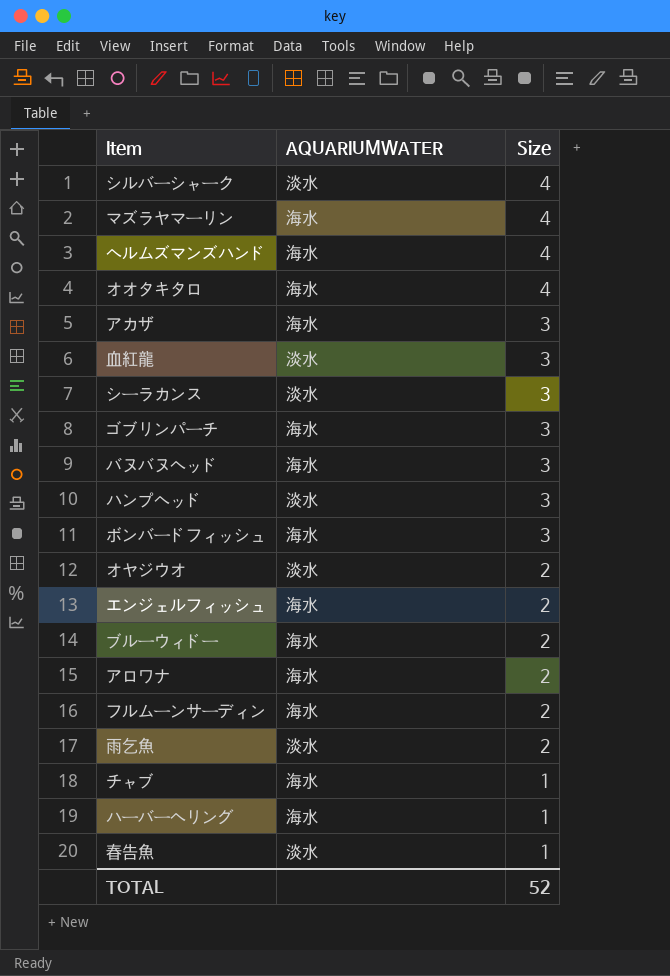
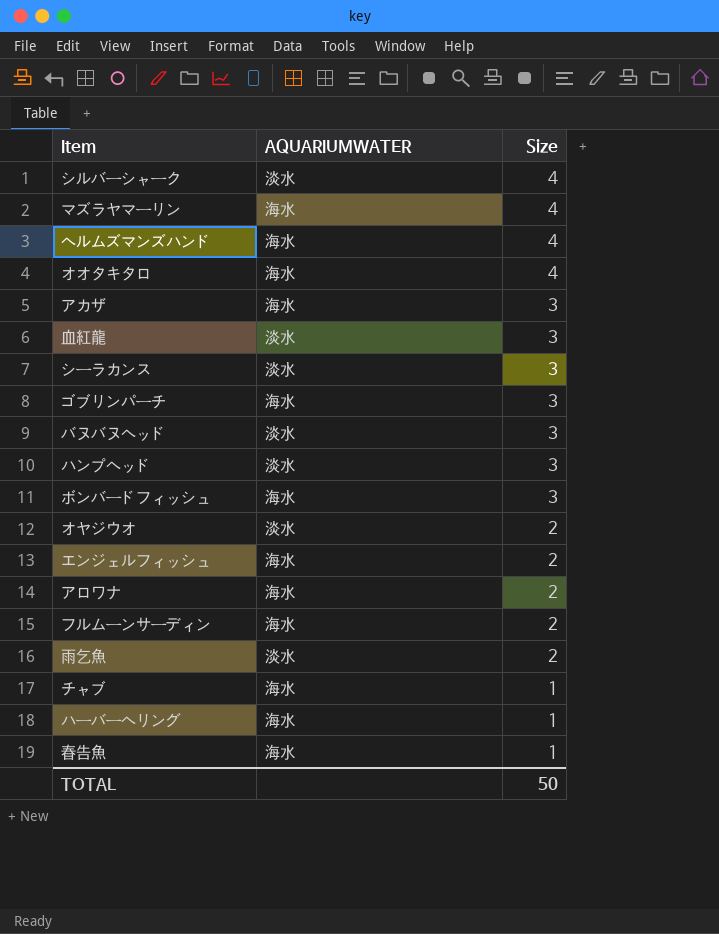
row ブルーウィドー: 海水 | 2 -> none
バヌバヌヘッド | AQUARIUMWATER: 海水 -> 淡水
春告魚 | AQUARIUMWATER: 淡水 -> 海水
TOTAL | Size: 52 -> 50

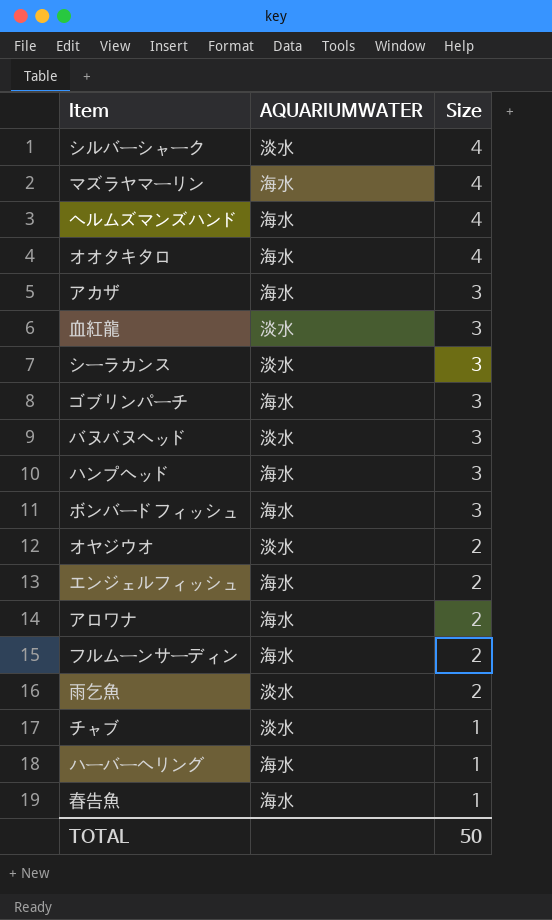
ハンプヘッド | AQUARIUMWATER: 淡水 -> 海水
チャブ | AQUARIUMWATER: 海水 -> 淡水

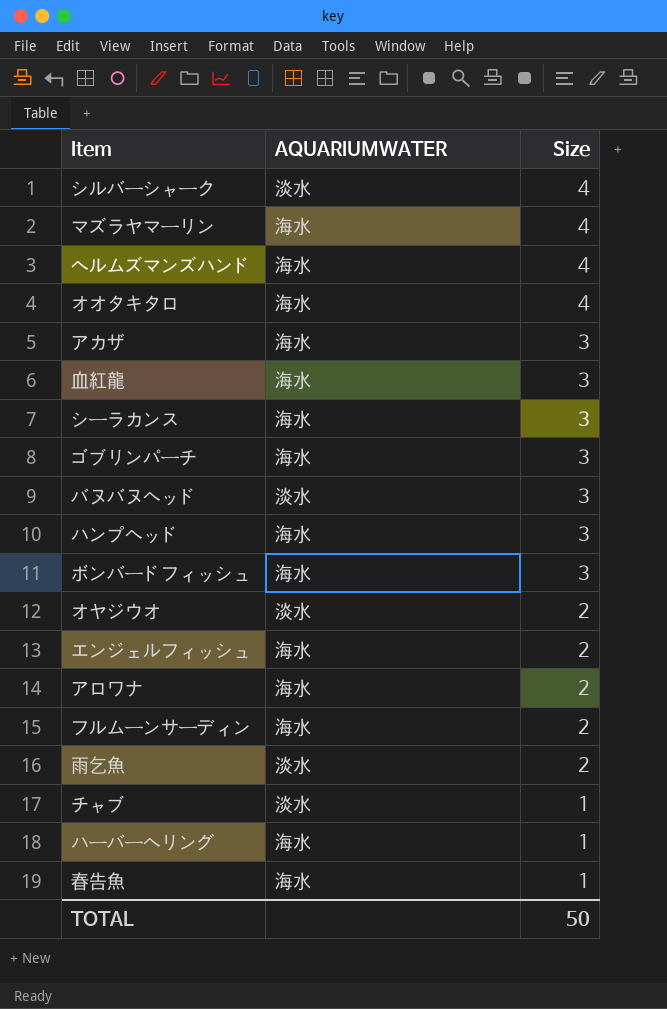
血紅龍 | AQUARIUMWATER: 淡水 -> 海水
シーラカンス | AQUARIUMWATER: 淡水 -> 海水

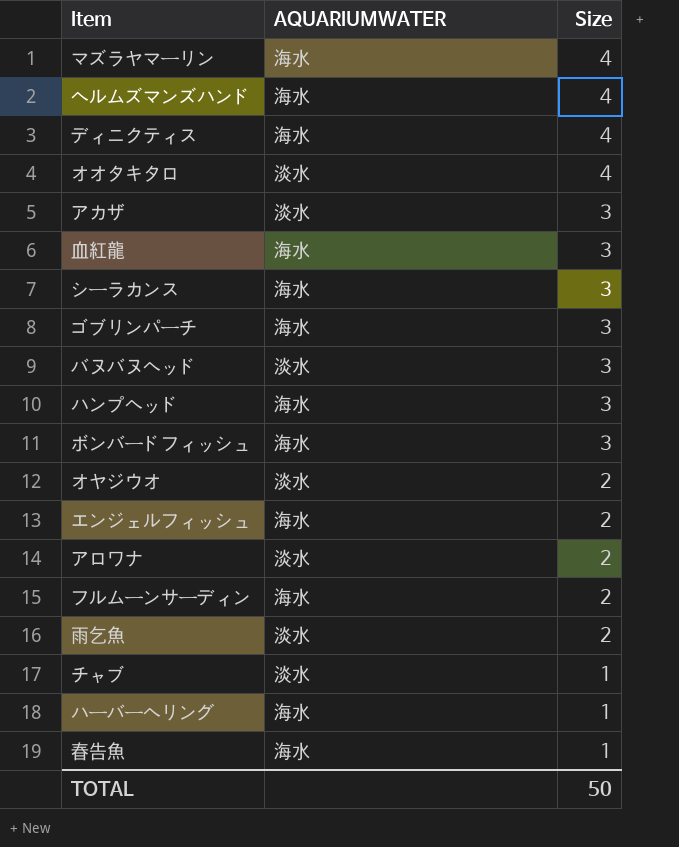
row シルバーシャーク: 淡水 | 4 -> none
row ディニクティス: none -> 海水 | 4
オオタキタロ | AQUARIUMWATER: 海水 -> 淡水
アカザ | AQUARIUMWATER: 海水 -> 淡水
アロワナ | AQUARIUMWATER: 海水 -> 淡水

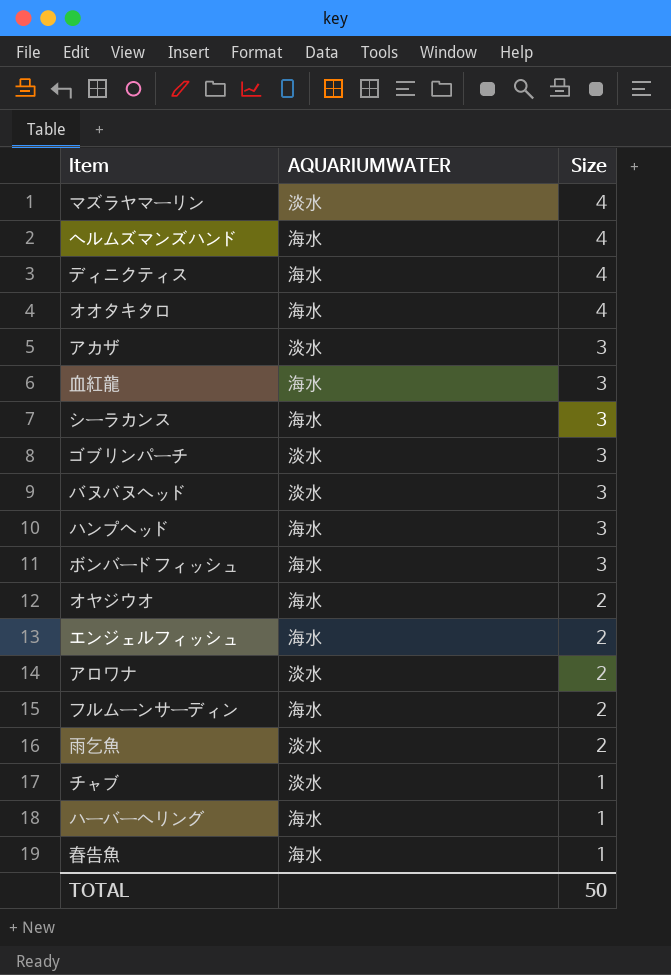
マズラヤマーリン | AQUARIUMWATER: 海水 -> 淡水
オオタキタロ | AQUARIUMWATER: 淡水 -> 海水
ゴブリンパーチ | AQUARIUMWATER: 海水 -> 淡水
オヤジウオ | AQUARIUMWATER: 淡水 -> 海水

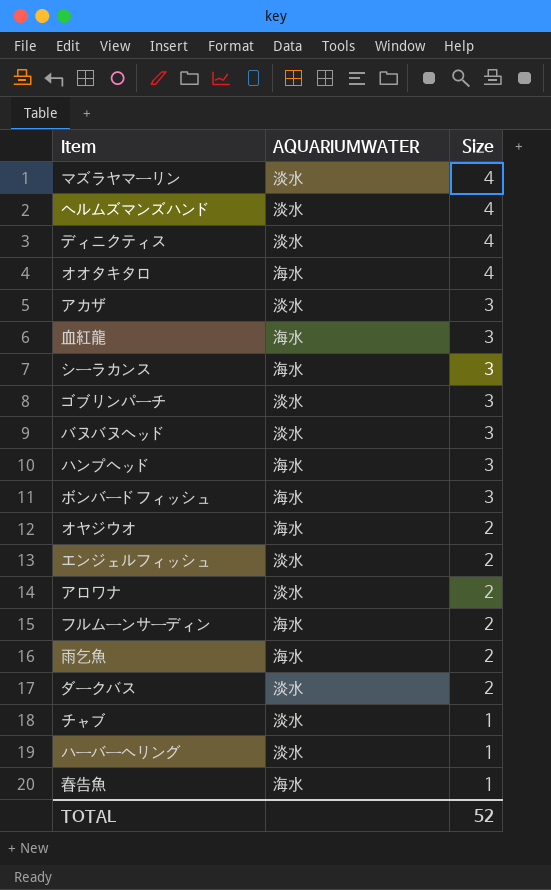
ヘルムズマンズハンド | AQUARIUMWATER: 海水 -> 淡水
ディニクティス | AQUARIUMWATER: 海水 -> 淡水
エンジェルフィッシュ | AQUARIUMWATER: 海水 -> 淡水
雨乞魚 | AQUARIUMWATER: 淡水 -> 海水
row ダークバス: none -> 淡水 | 2
ハーバーヘリング | AQUARIUMWATER: 海水 -> 淡水
TOTAL | Size: 50 -> 52

